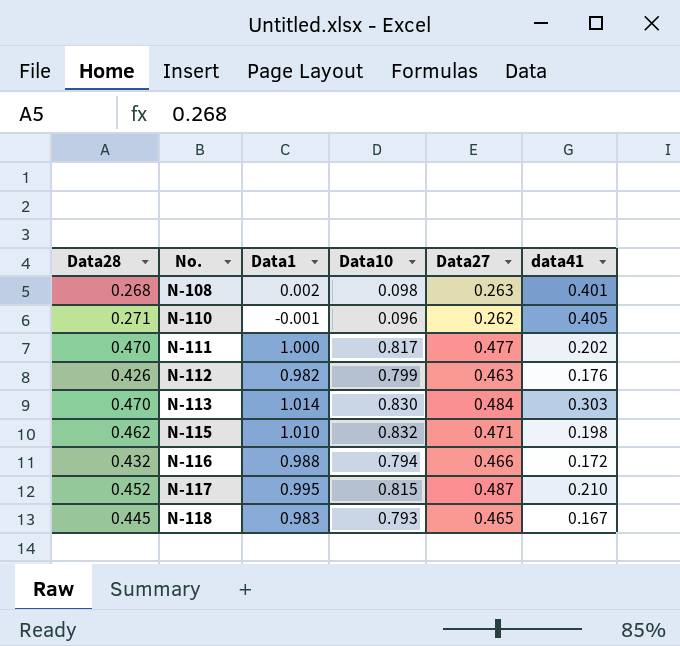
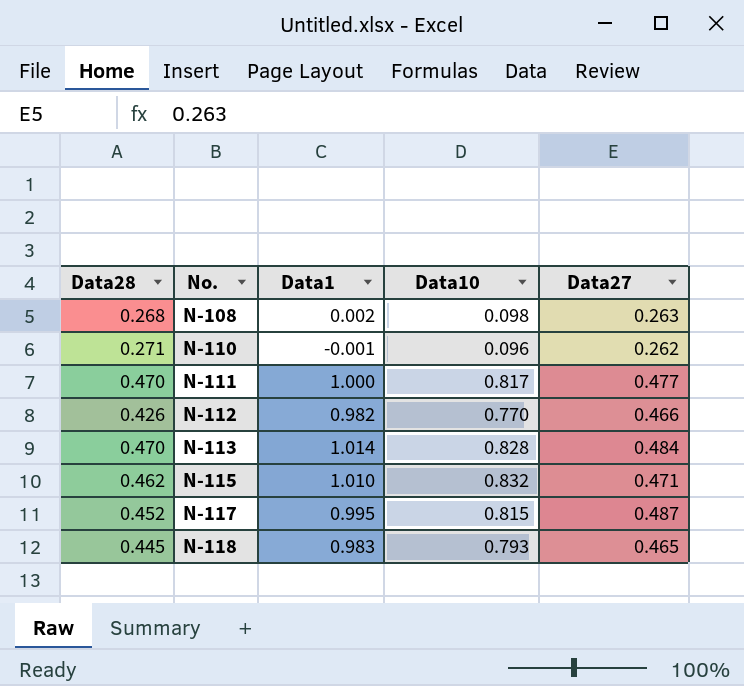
column data41 | position: 6 -> none
row N-116: 0.432 | 0.988 | 0.794 | 0.466 | 0.172 -> none
N-112 | Data10: 0.799 -> 0.770
N-112 | Data27: 0.463 -> 0.466
N-113 | Data10: 0.830 -> 0.828

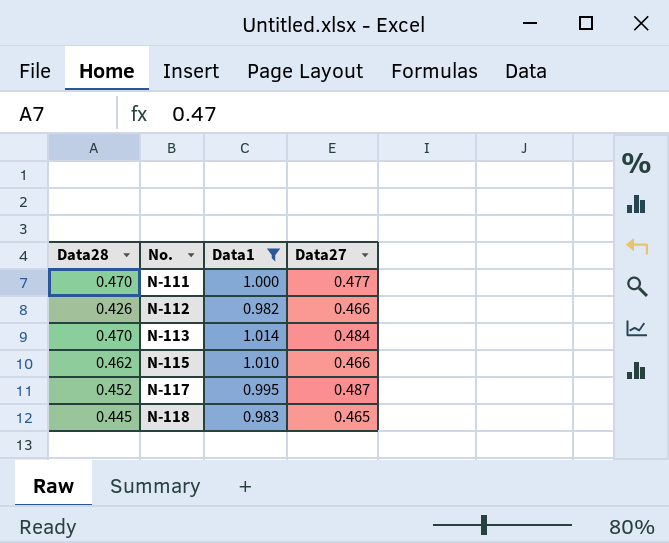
filter: none -> Data1 >= 0.982
column Data10 | position: 4 -> none
N-115 | Data27: 0.471 -> 0.466

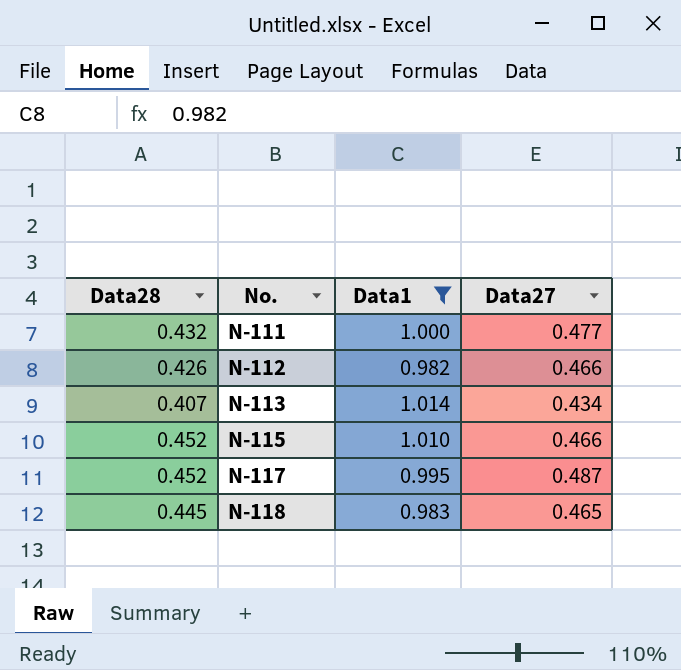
N-111 | Data28: 0.470 -> 0.432
N-113 | Data28: 0.470 -> 0.407
N-113 | Data27: 0.484 -> 0.434
N-115 | Data28: 0.462 -> 0.452

